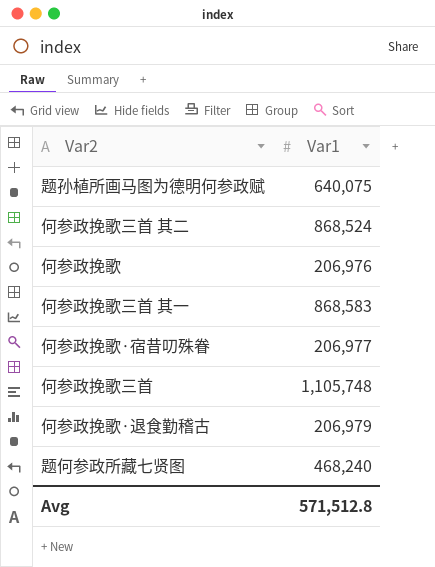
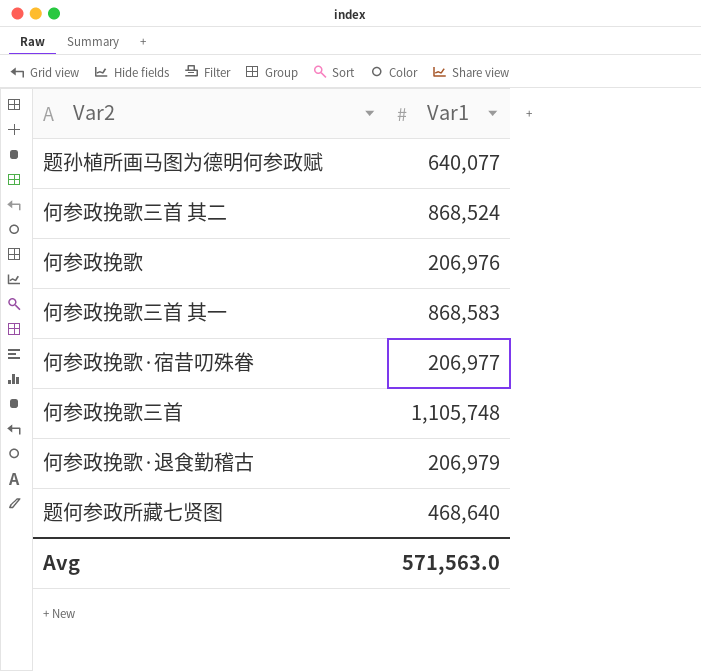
题孙植所画马图为德明何参政赋 | Var1: 640,075 -> 640,077
题何参政所藏七贤图 | Var1: 468,240 -> 468,640
Avg | Var1: 571,512.8 -> 571,563.0

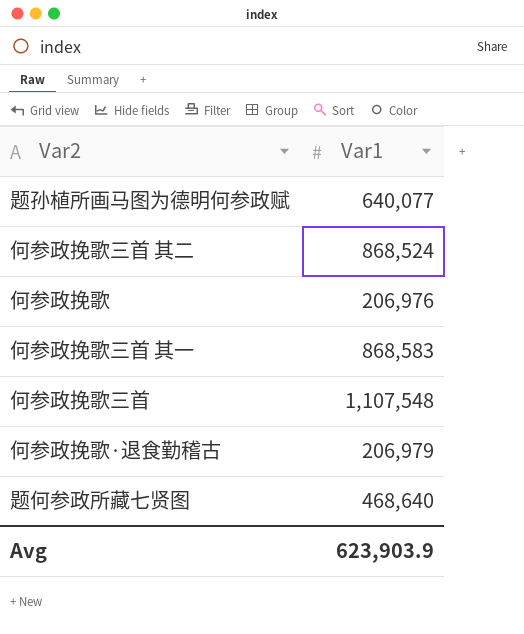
row 何参政挽歌·宿昔叨殊眷: 206,977 -> none
何参政挽歌三首 | Var1: 1,105,748 -> 1,107,548
Avg | Var1: 571,563.0 -> 623,903.9

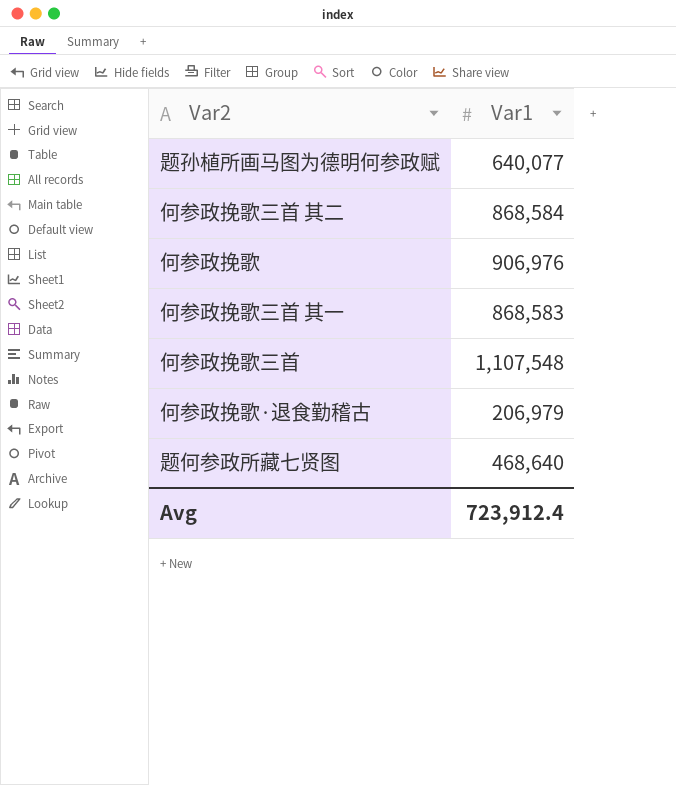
何参政挽歌三首 其二 | Var1: 868,524 -> 868,584
何参政挽歌 | Var1: 206,976 -> 906,976
Avg | Var1: 623,903.9 -> 723,912.4

